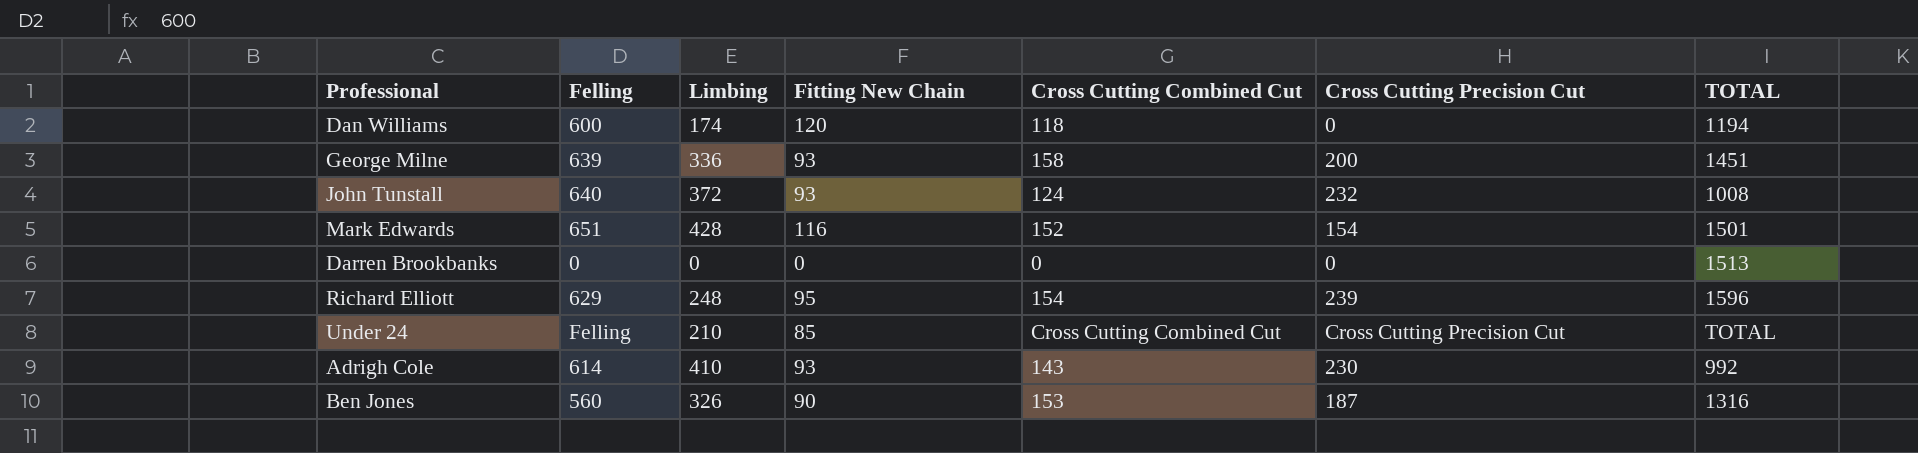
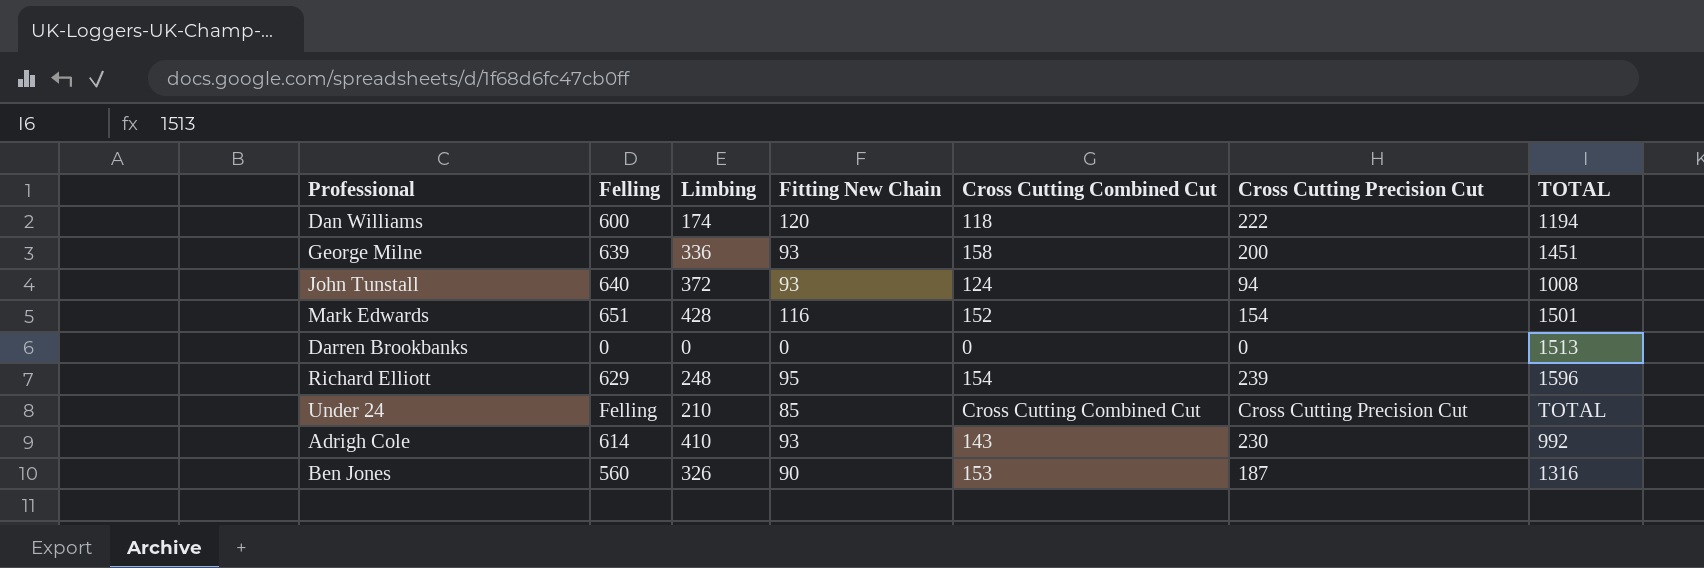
Dan Williams | Cross Cutting Precision Cut: 0 -> 222
John Tunstall | Cross Cutting Precision Cut: 232 -> 94

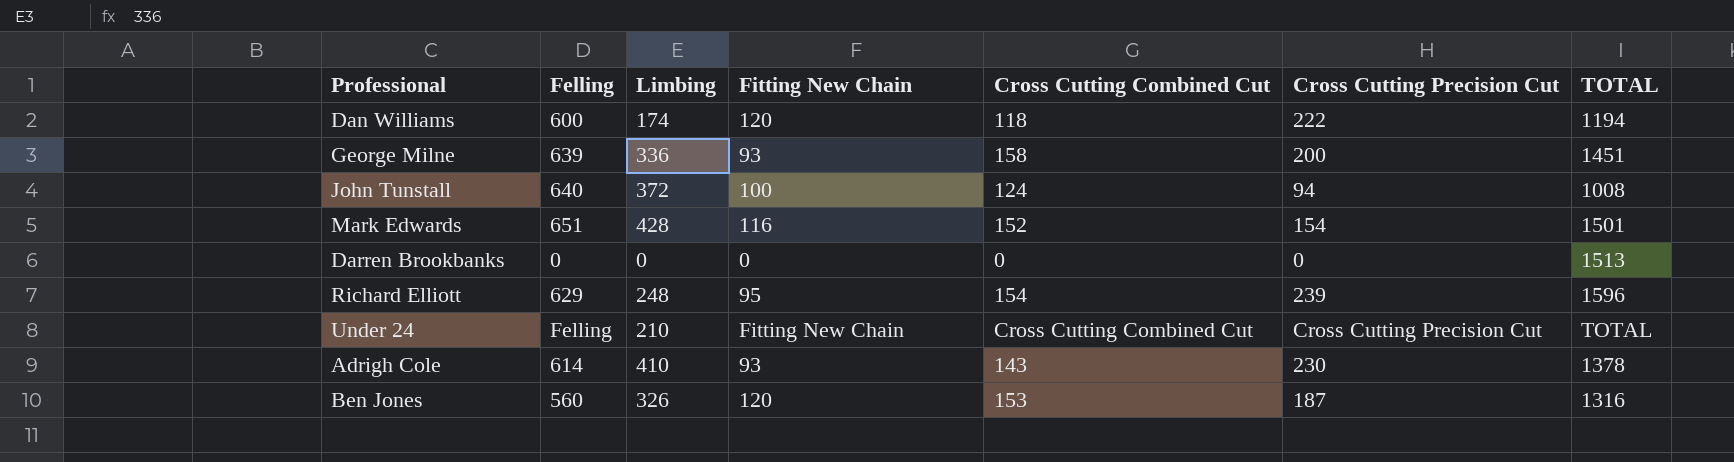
John Tunstall | Fitting New Chain: 93 -> 100
Under 24 | Fitting New Chain: 85 -> Fitting New Chain
Adrigh Cole | TOTAL: 992 -> 1378
Ben Jones | Fitting New Chain: 90 -> 120

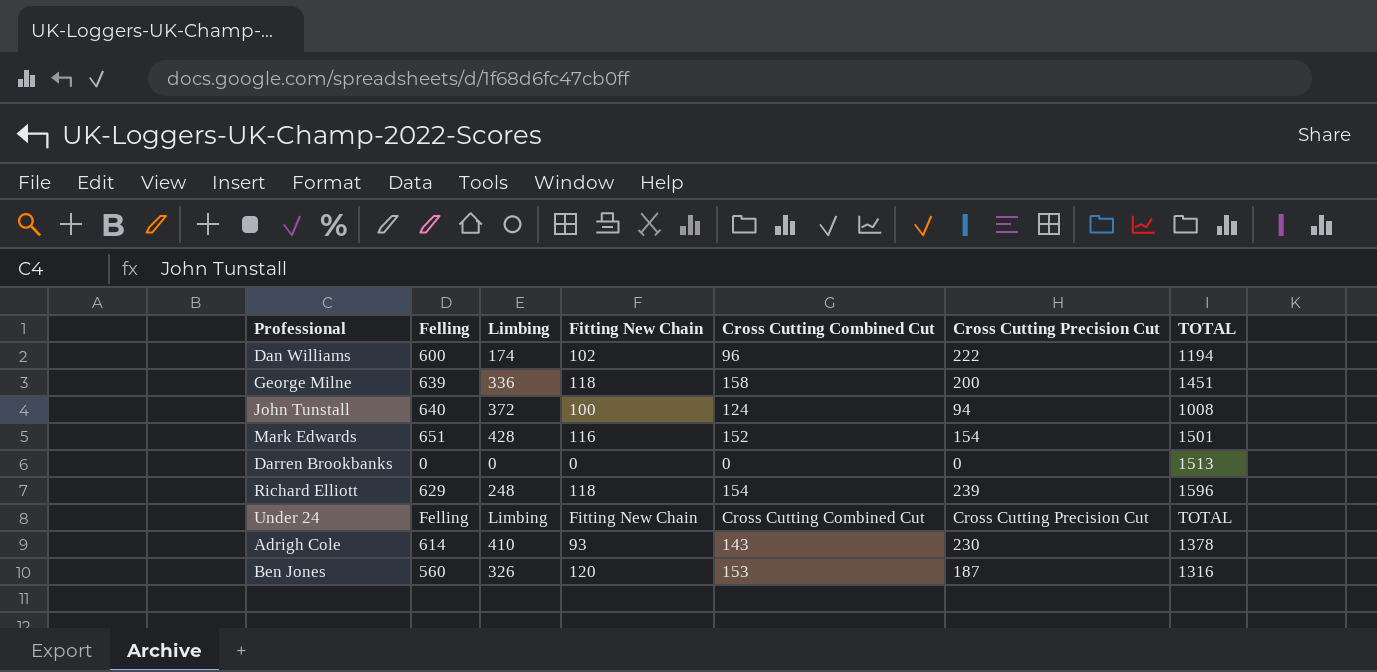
Dan Williams | Fitting New Chain: 120 -> 102
Dan Williams | Cross Cutting Combined Cut: 118 -> 96
George Milne | Fitting New Chain: 93 -> 118
Richard Elliott | Fitting New Chain: 95 -> 118
Under 24 | Limbing: 210 -> Limbing

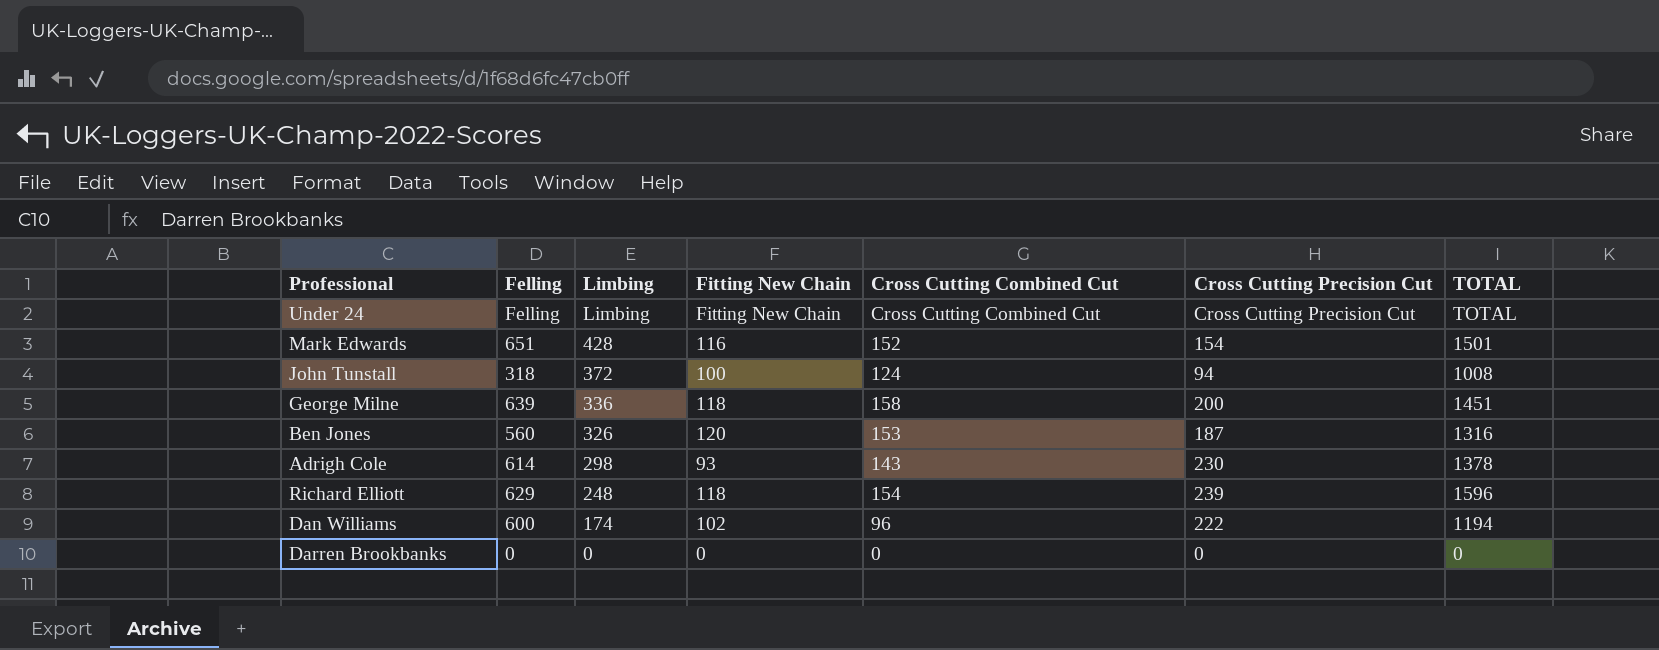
row order: none -> Limbing descending
John Tunstall | Felling: 640 -> 318
Adrigh Cole | Limbing: 410 -> 298
Darren Brookbanks | TOTAL: 1513 -> 0

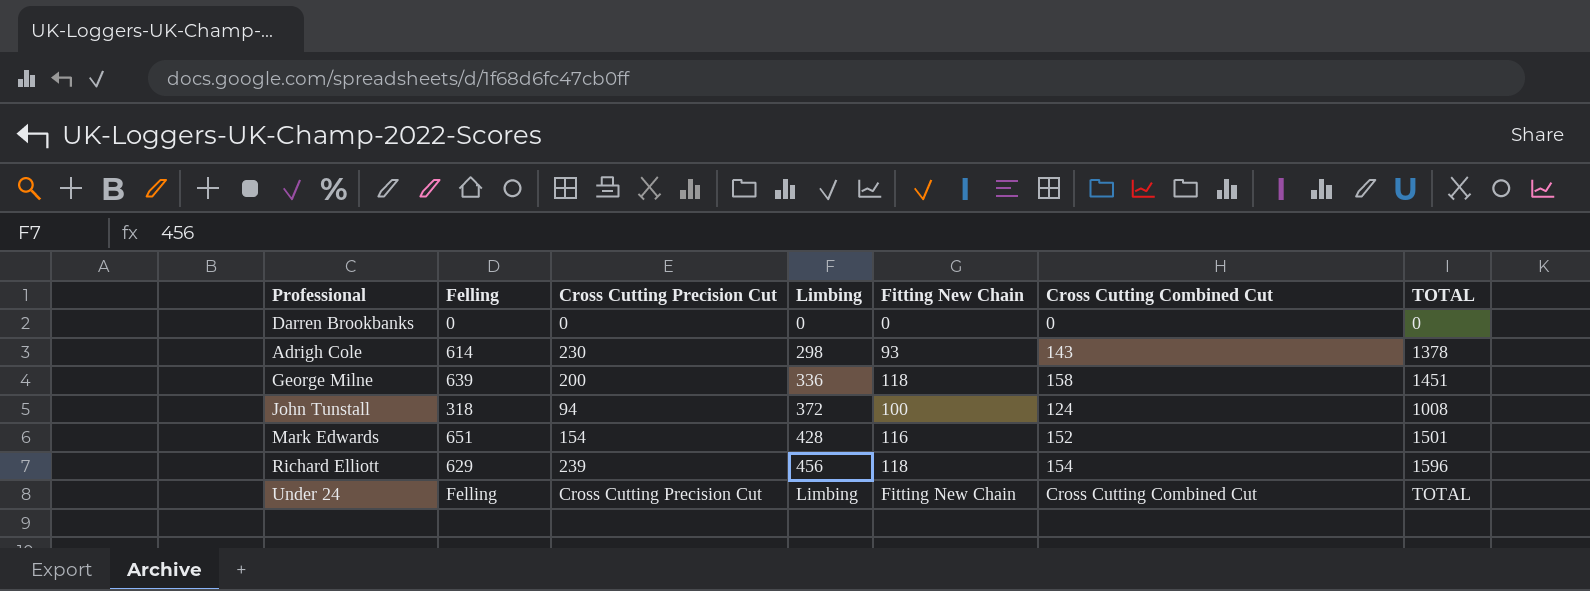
row order: Limbing descending -> Limbing ascending
column Cross Cutting Precision Cut | position: 6 -> 3
row Ben Jones: 560 | 326 | 120 | 153 | 187 | 1316 -> none
row Dan Williams: 600 | 174 | 102 | 96 | 222 | 1194 -> none
Richard Elliott | Limbing: 248 -> 456

